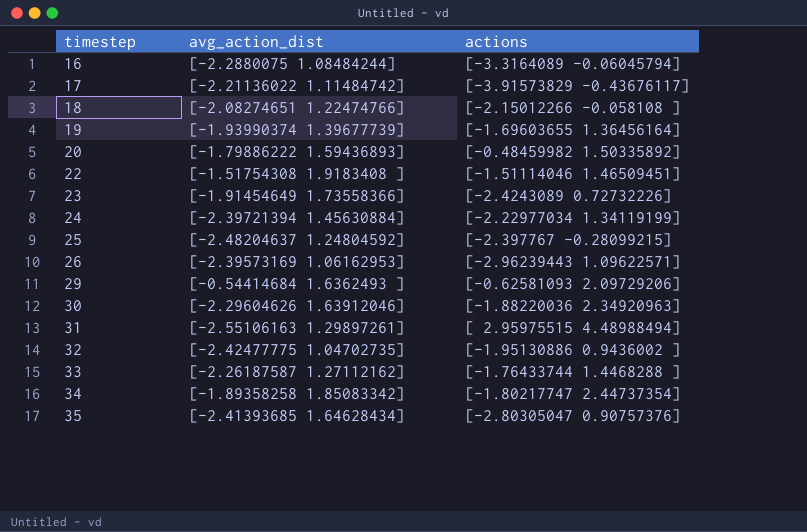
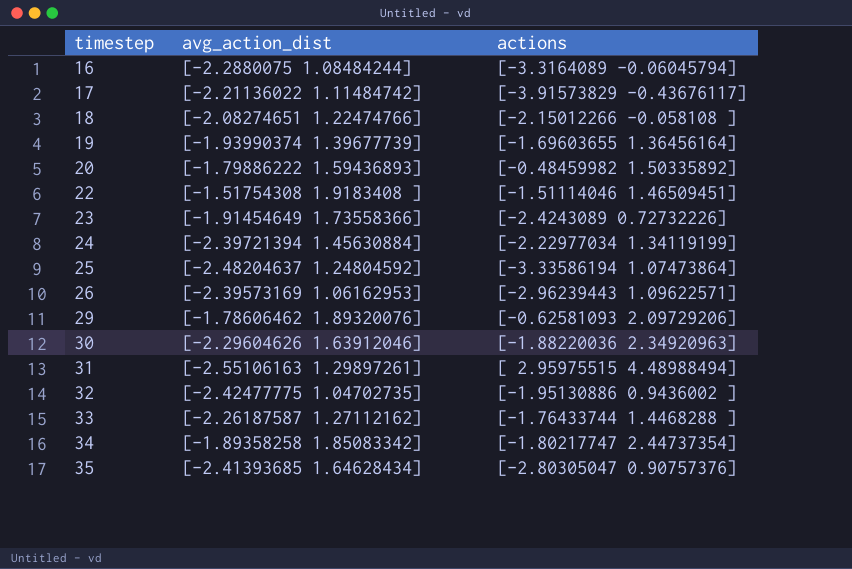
25 | actions: [-2.397767 -0.28099215] -> [-3.33586194 1.07473864]
29 | avg_action_dist: [-0.54414684 1.6362493 ] -> [-1.78606462 1.89320076]

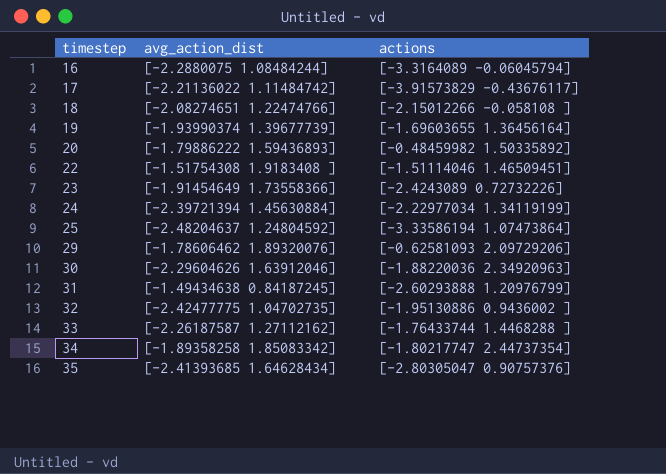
row 26: [-2.39573169 1.06162953] | [-2.96239443 1.09622571] -> none
31 | avg_action_dist: [-2.55106163 1.29897261] -> [-1.49434638 0.84187245]
31 | actions: [ 2.95975515 4.48988494] -> [-2.60293888 1.20976799]

